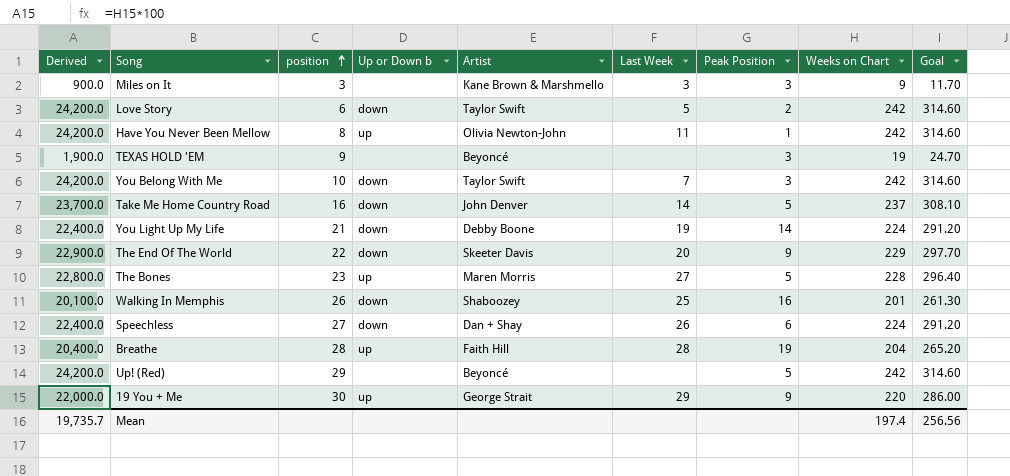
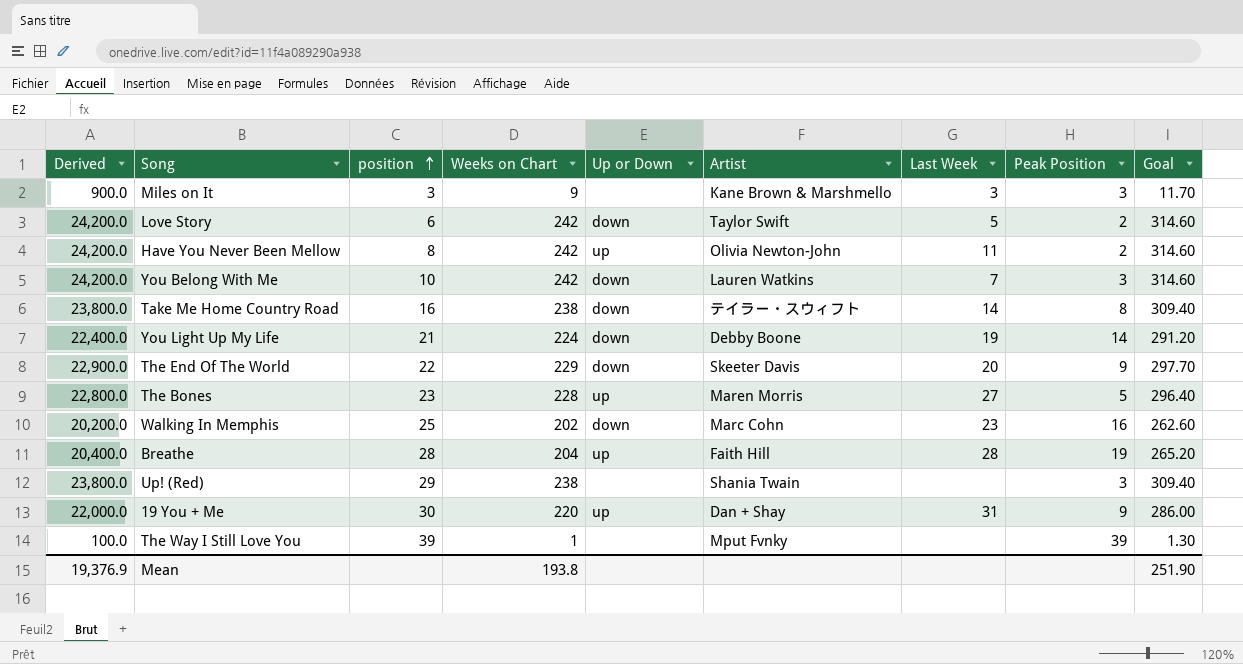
column Weeks on Chart | position: 8 -> 4
column name: Up or Down b -> Up or Down
row TEXAS HOLD 'EM: 1,900.0 | 9 | none | Beyoncé | none | 3 | 19 | 24.70 -> none
row Speechless: 22,400.0 | 27 | down | Dan + Shay | 26 | 6 | 224 | 291.20 -> none
Have You Never Been Mellow | Peak Position: 1 -> 2
You Belong With Me | Artist: Taylor Swift -> Lauren Watkins
Take Me Home Country Road | Derived: 23,700.0 -> 23,800.0
Take Me Home Country Road | Weeks on Chart: 237 -> 238
Take Me Home Country Road | Artist: John Denver -> テイラー・スウィフト
Take Me Home Country Road | Peak Position: 5 -> 8
Take Me Home Country Road | Goal: 308.10 -> 309.40
Walking In Memphis | Derived: 20,100.0 -> 20,200.0
Walking In Memphis | position: 26 -> 25
Walking In Memphis | Weeks on Chart: 201 -> 202
Walking In Memphis | Artist: Shaboozey -> Marc Cohn
Walking In Memphis | Last Week: 25 -> 23
Walking In Memphis | Goal: 261.30 -> 262.60
Up! (Red) | Derived: 24,200.0 -> 23,800.0
Up! (Red) | Weeks on Chart: 242 -> 238
Up! (Red) | Artist: Beyoncé -> Shania Twain
Up! (Red) | Peak Position: 5 -> 3
Up! (Red) | Goal: 314.60 -> 309.40
19 You + Me | Artist: George Strait -> Dan + Shay
19 You + Me | Last Week: 29 -> 31
row The Way I Still Love You: none -> 100.0 | 39 | 1 | none | Mput Fvnky | none | 39 | 1.30
Mean | Derived: 19,735.7 -> 19,376.9
Mean | Weeks on Chart: 197.4 -> 193.8
Mean | Goal: 256.56 -> 251.90

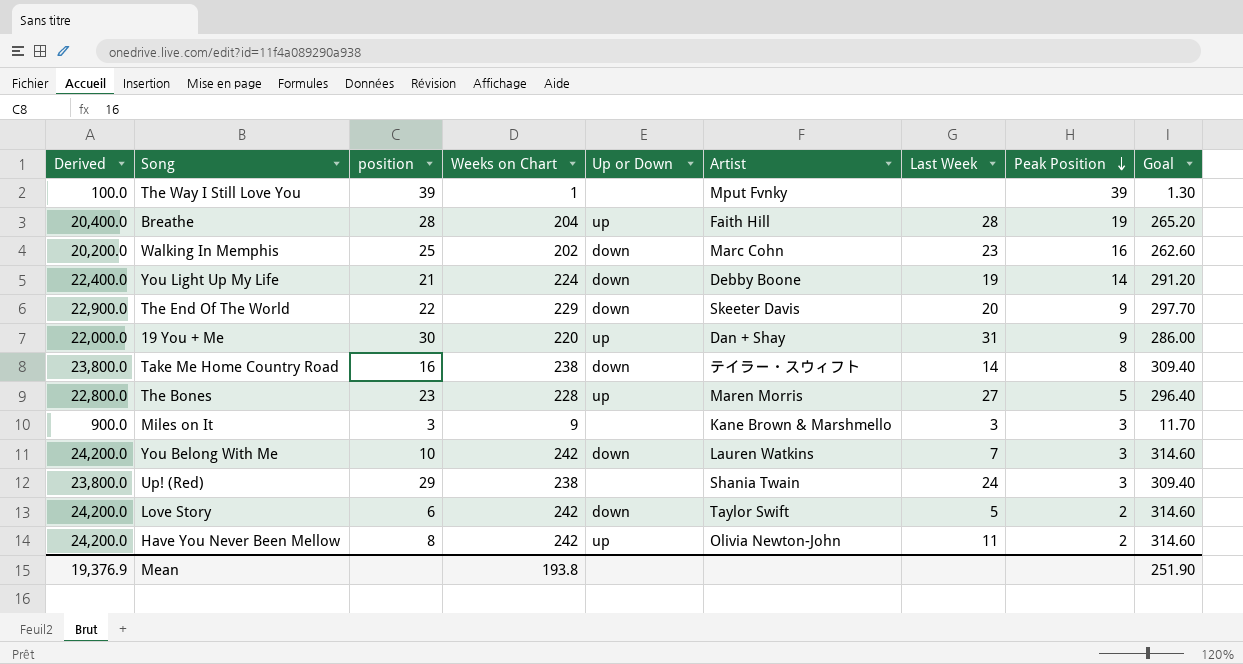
row order: position ascending -> Peak Position descending
Up! (Red) | Last Week: none -> 24

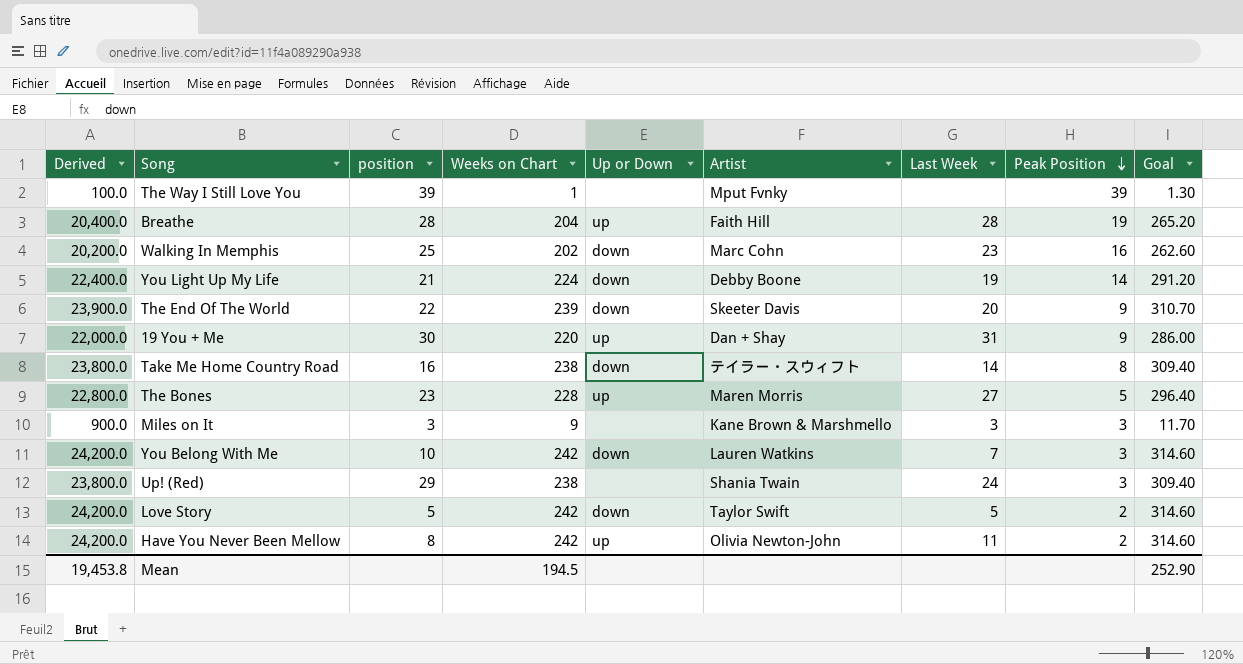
The End Of The World | Derived: 22,900.0 -> 23,900.0
The End Of The World | Weeks on Chart: 229 -> 239
The End Of The World | Goal: 297.70 -> 310.70
Love Story | position: 6 -> 5
Mean | Derived: 19,376.9 -> 19,453.8
Mean | Weeks on Chart: 193.8 -> 194.5
Mean | Goal: 251.90 -> 252.90

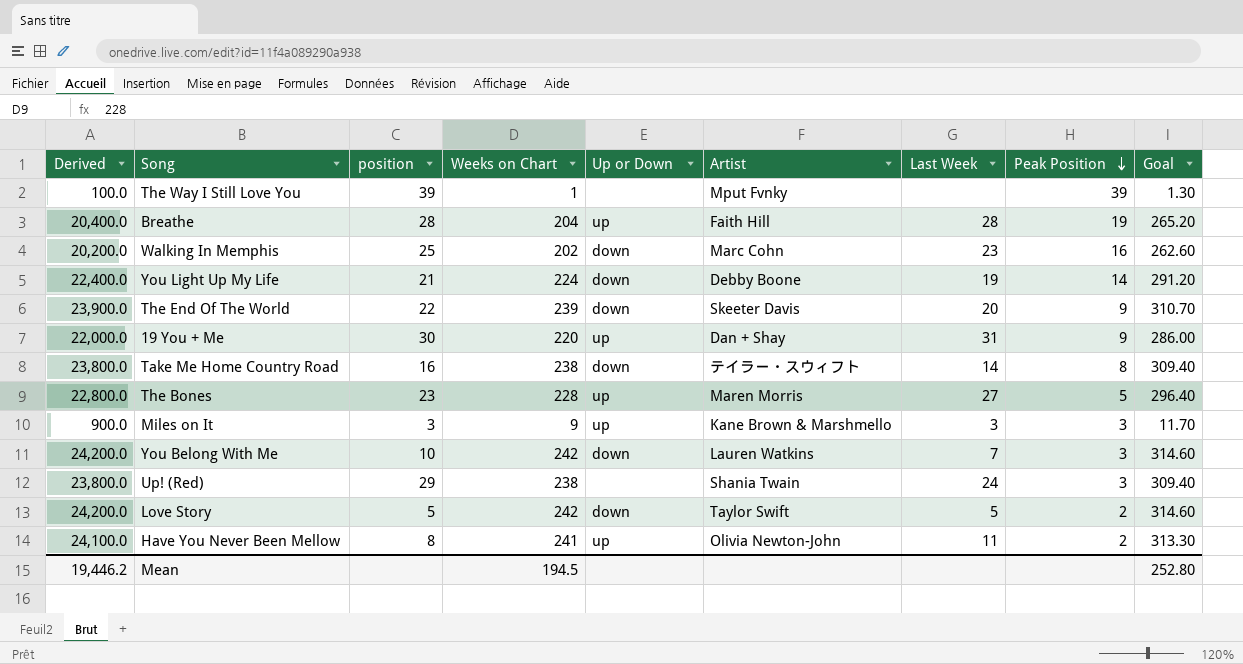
Miles on It | Up or Down: none -> up
Have You Never Been Mellow | Derived: 24,200.0 -> 24,100.0
Have You Never Been Mellow | Weeks on Chart: 242 -> 241
Have You Never Been Mellow | Goal: 314.60 -> 313.30
Mean | Derived: 19,453.8 -> 19,446.2
Mean | Goal: 252.90 -> 252.80

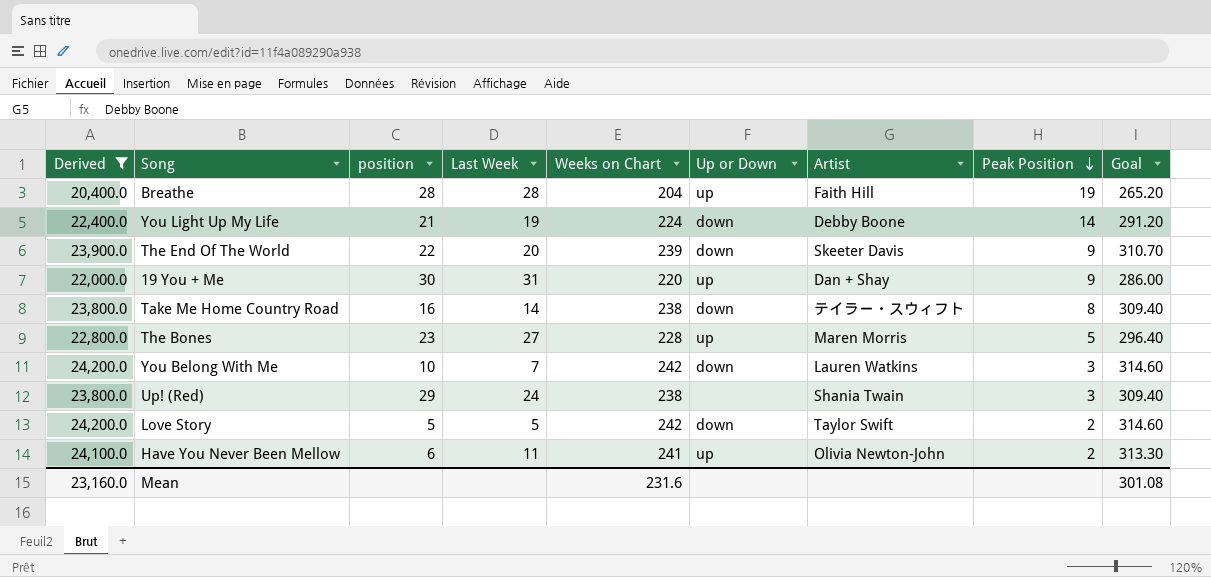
filter: none -> Derived >= 20,400.0
column Last Week | position: 7 -> 4
Have You Never Been Mellow | position: 8 -> 6
Mean | Derived: 19,446.2 -> 23,160.0
Mean | Weeks on Chart: 194.5 -> 231.6
Mean | Goal: 252.80 -> 301.08

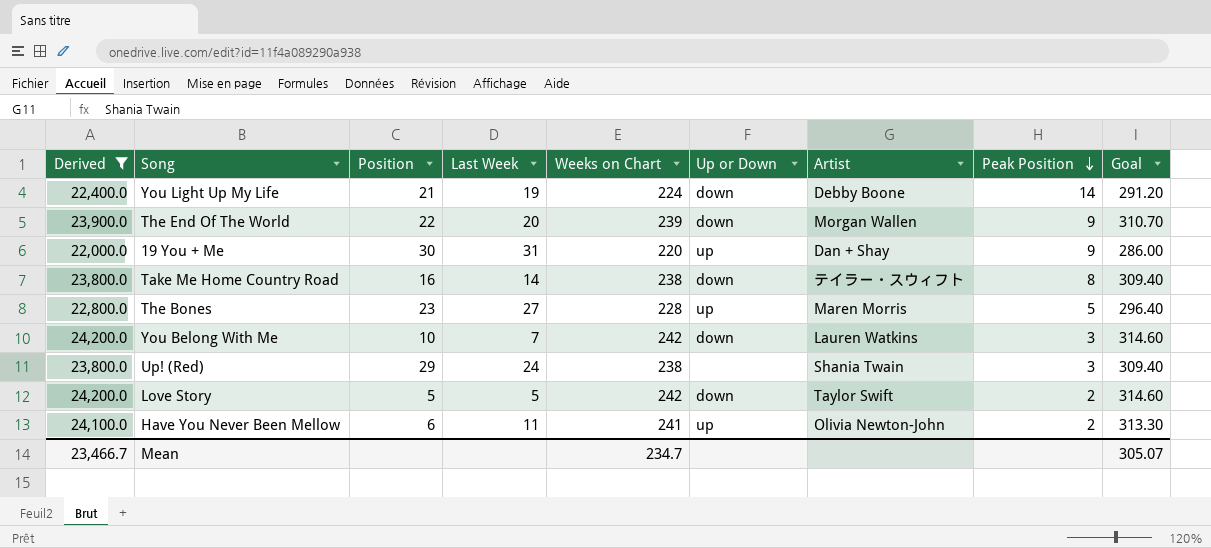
column name: position -> Position
row Breathe: 20,400.0 | 28 | 28 | 204 | up | Faith Hill | 19 | 265.20 -> none
The End Of The World | Artist: Skeeter Davis -> Morgan Wallen
Mean | Derived: 23,160.0 -> 23,466.7
Mean | Weeks on Chart: 231.6 -> 234.7
Mean | Goal: 301.08 -> 305.07

